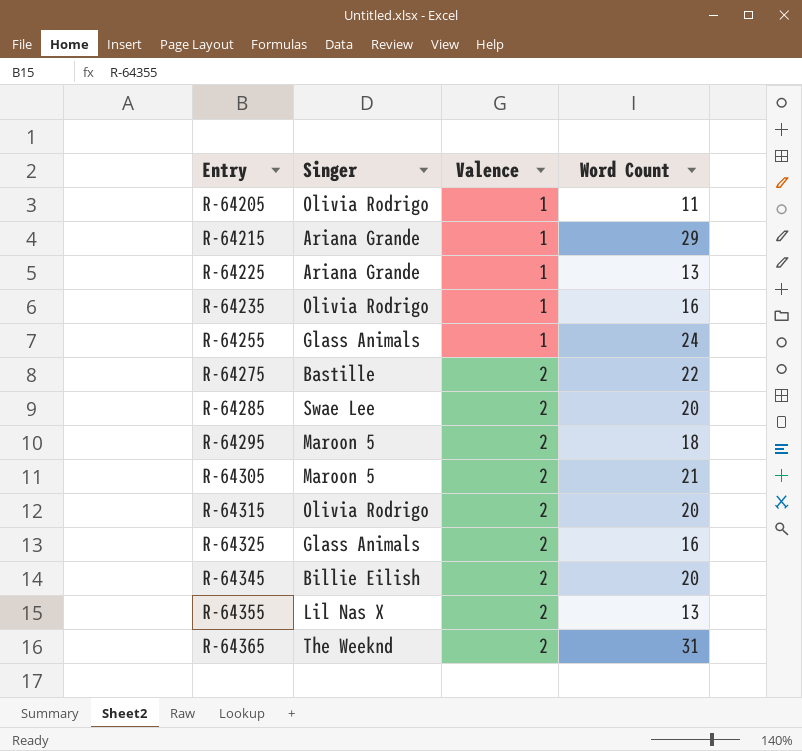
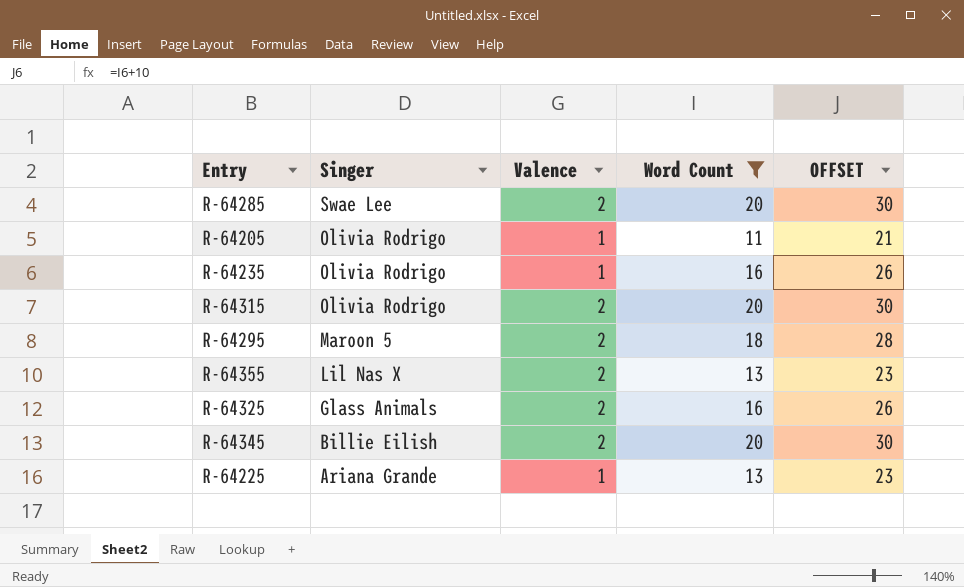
filter: none -> Word Count <= 20
row order: Entry ascending -> Singer descending
column OFFSET | formula: none -> [Word Count] + 10

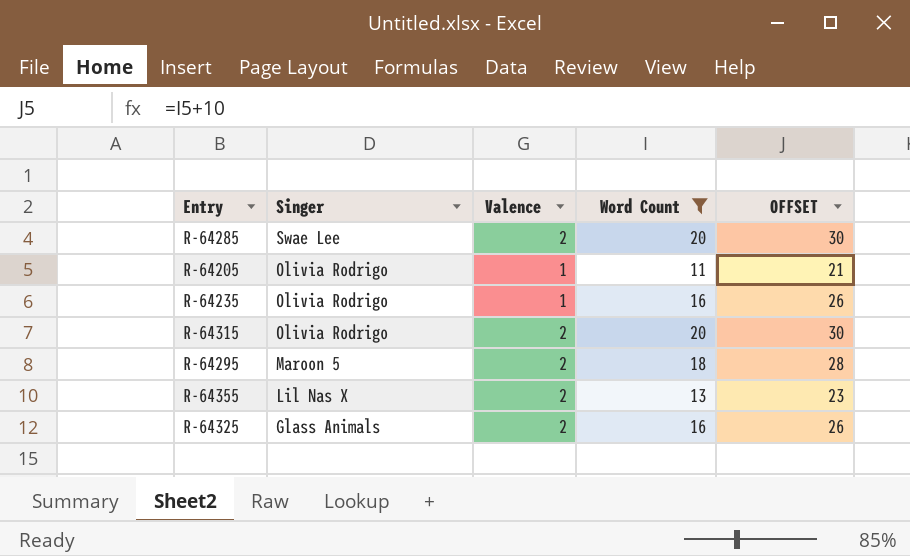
row R-64345: Billie Eilish | 2 | 20 | 30 -> none
row R-64225: Ariana Grande | 1 | 13 | 23 -> none

